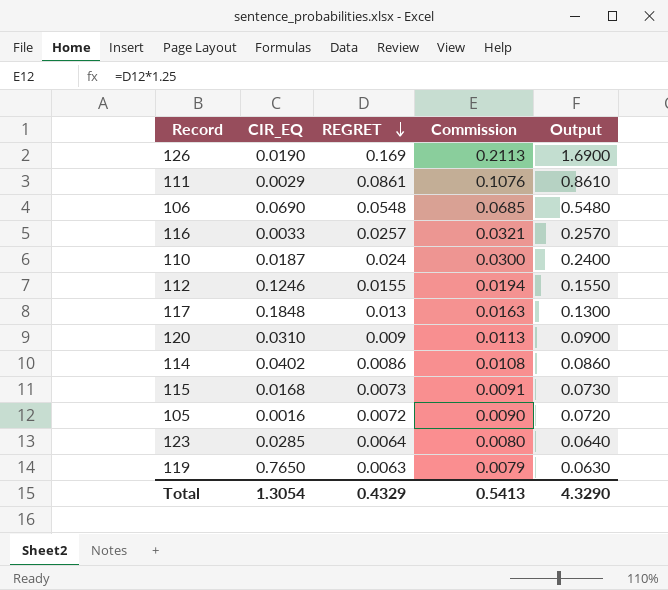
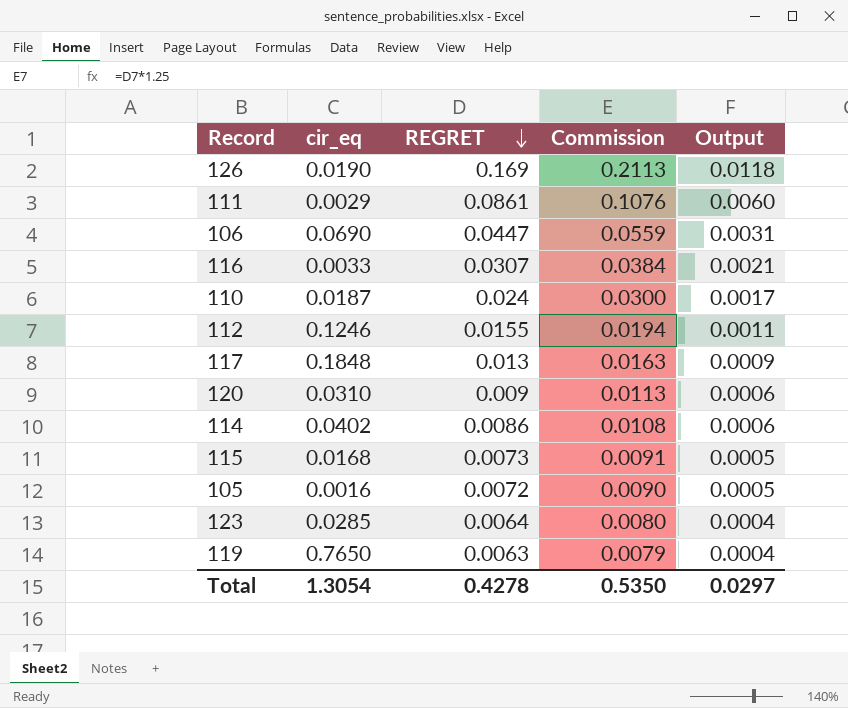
column name: CIR_EQ -> cir_eq
column Output | formula: [REGRET] * 10 -> [REGRET] * 0.07
106 | REGRET: 0.0548 -> 0.0447
106 | Commission: 0.0685 -> 0.0559
116 | REGRET: 0.0257 -> 0.0307
116 | Commission: 0.0321 -> 0.0384
Total | REGRET: 0.4329 -> 0.4278
Total | Commission: 0.5413 -> 0.5350
Total | Output: 4.3290 -> 0.0297

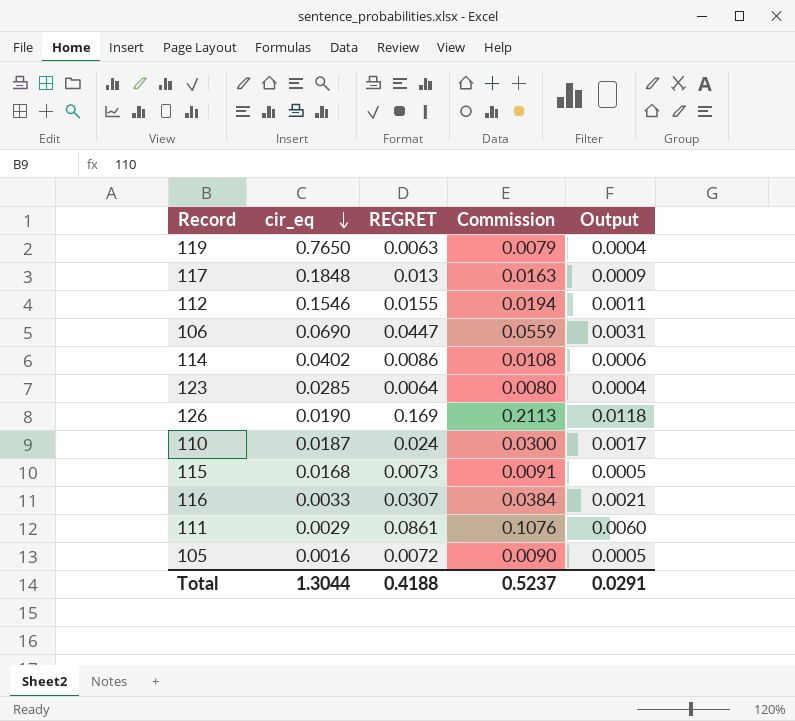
row order: REGRET descending -> cir_eq descending
row 120: 0.0310 | 0.009 | 0.0113 | 0.0006 -> none
112 | cir_eq: 0.1246 -> 0.1546
Total | cir_eq: 1.3054 -> 1.3044
Total | REGRET: 0.4278 -> 0.4188
Total | Commission: 0.5350 -> 0.5237
Total | Output: 0.0297 -> 0.0291

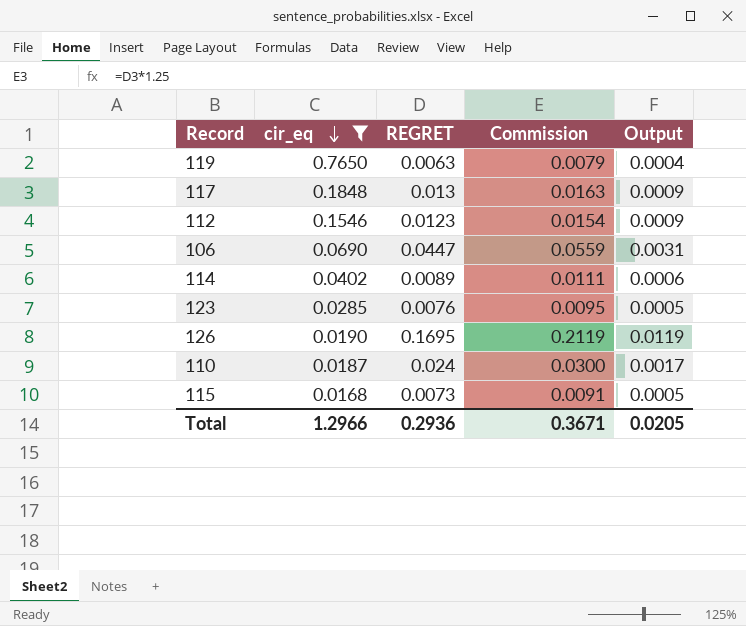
filter: none -> cir_eq >= 0.0168
112 | REGRET: 0.0155 -> 0.0123
112 | Commission: 0.0194 -> 0.0154
112 | Output: 0.0011 -> 0.0009
114 | REGRET: 0.0086 -> 0.0089
114 | Commission: 0.0108 -> 0.0111
123 | REGRET: 0.0064 -> 0.0076
123 | Commission: 0.0080 -> 0.0095
123 | Output: 0.0004 -> 0.0005
126 | REGRET: 0.169 -> 0.1695
126 | Commission: 0.2113 -> 0.2119
126 | Output: 0.0118 -> 0.0119
Total | cir_eq: 1.3044 -> 1.2966
Total | REGRET: 0.4188 -> 0.2936
Total | Commission: 0.5237 -> 0.3671
Total | Output: 0.0291 -> 0.0205

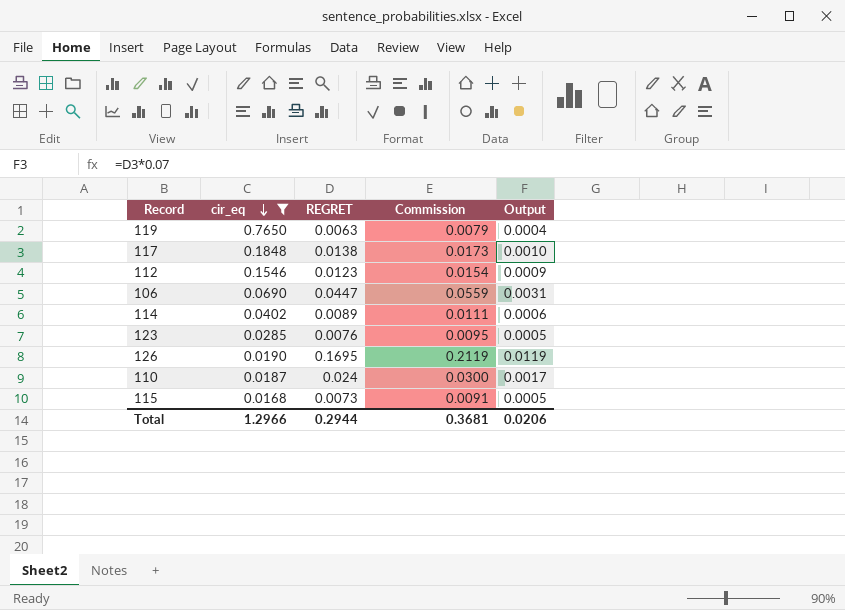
117 | REGRET: 0.013 -> 0.0138
117 | Commission: 0.0163 -> 0.0173
117 | Output: 0.0009 -> 0.0010
Total | REGRET: 0.2936 -> 0.2944
Total | Commission: 0.3671 -> 0.3681
Total | Output: 0.0205 -> 0.0206

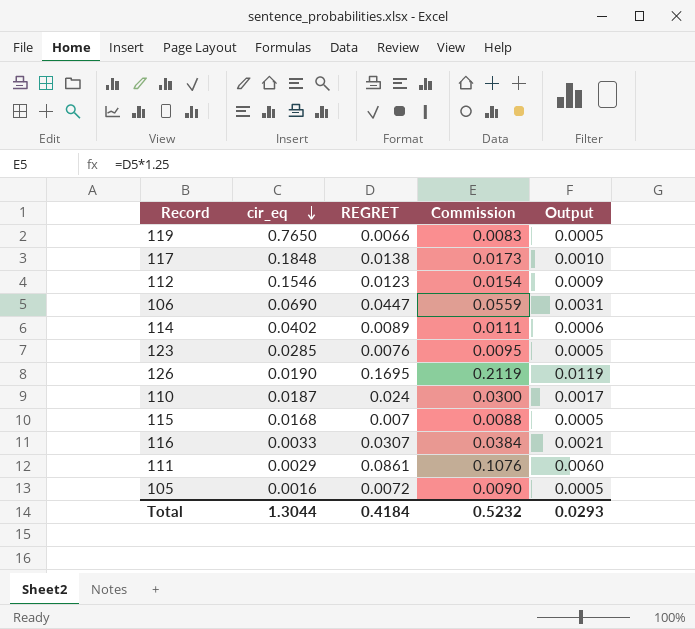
filter: cir_eq >= 0.0168 -> none
119 | REGRET: 0.0063 -> 0.0066
119 | Commission: 0.0079 -> 0.0083
119 | Output: 0.0004 -> 0.0005
115 | REGRET: 0.0073 -> 0.007
115 | Commission: 0.0091 -> 0.0088
Total | cir_eq: 1.2966 -> 1.3044
Total | REGRET: 0.2944 -> 0.4184
Total | Commission: 0.3681 -> 0.5232
Total | Output: 0.0206 -> 0.0293

